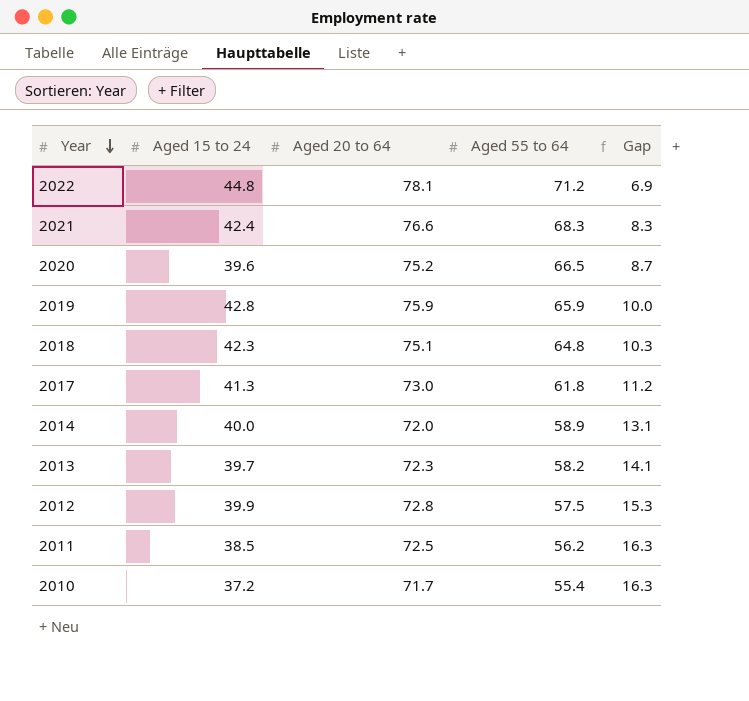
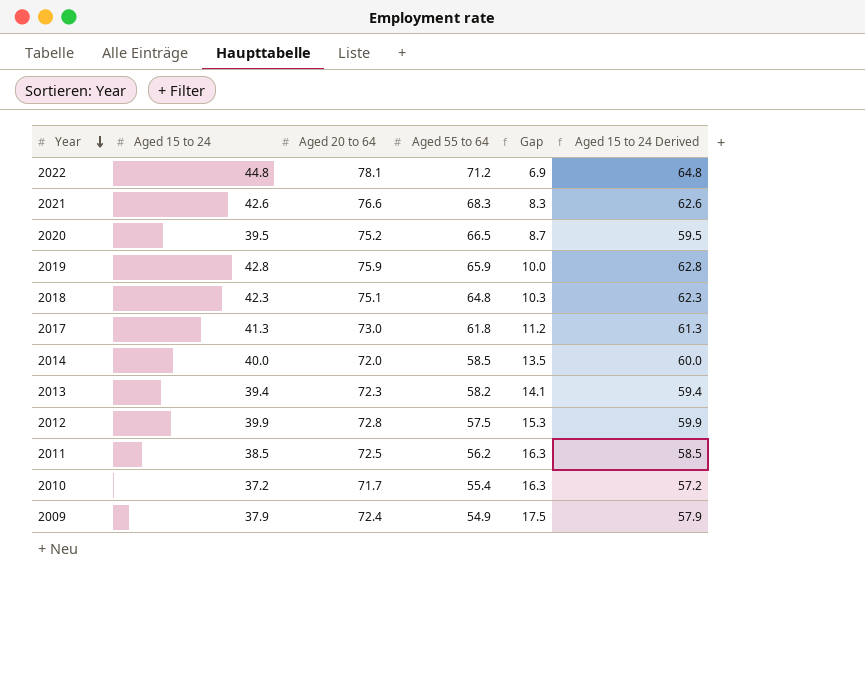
column Aged 15 to 24 Derived | formula: none -> [Aged 15 to 24] + 20
2021 | Aged 15 to 24: 42.4 -> 42.6
2020 | Aged 15 to 24: 39.6 -> 39.5
2014 | Aged 55 to 64: 58.9 -> 58.5
2014 | Gap: 13.1 -> 13.5
2013 | Aged 15 to 24: 39.7 -> 39.4
row 2009: none -> 37.9 | 72.4 | 54.9 | 17.5 | 57.9

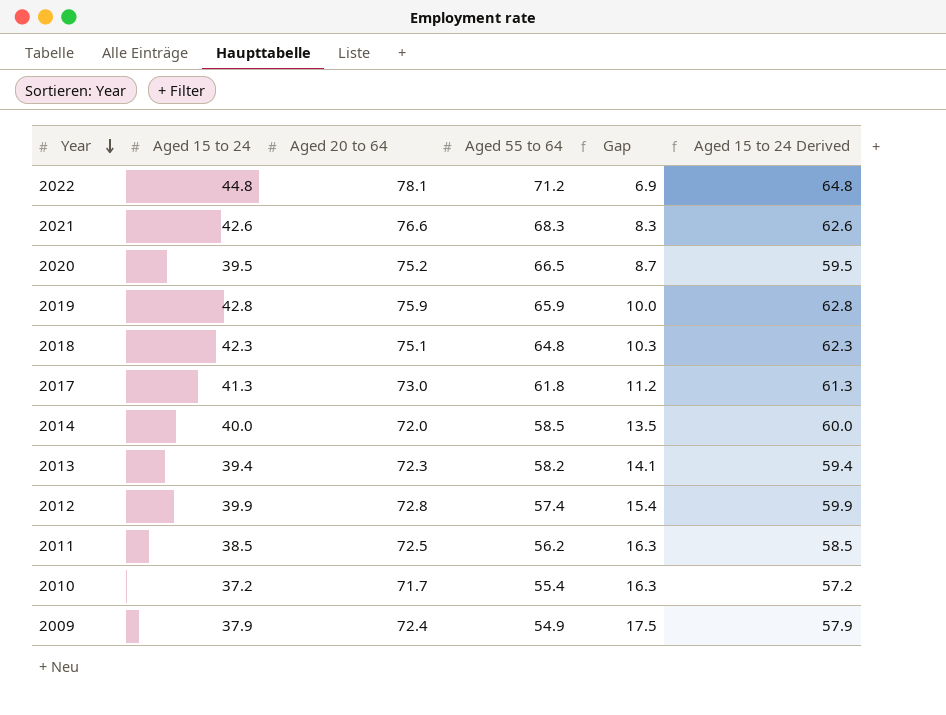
2012 | Aged 55 to 64: 57.5 -> 57.4
2012 | Gap: 15.3 -> 15.4

